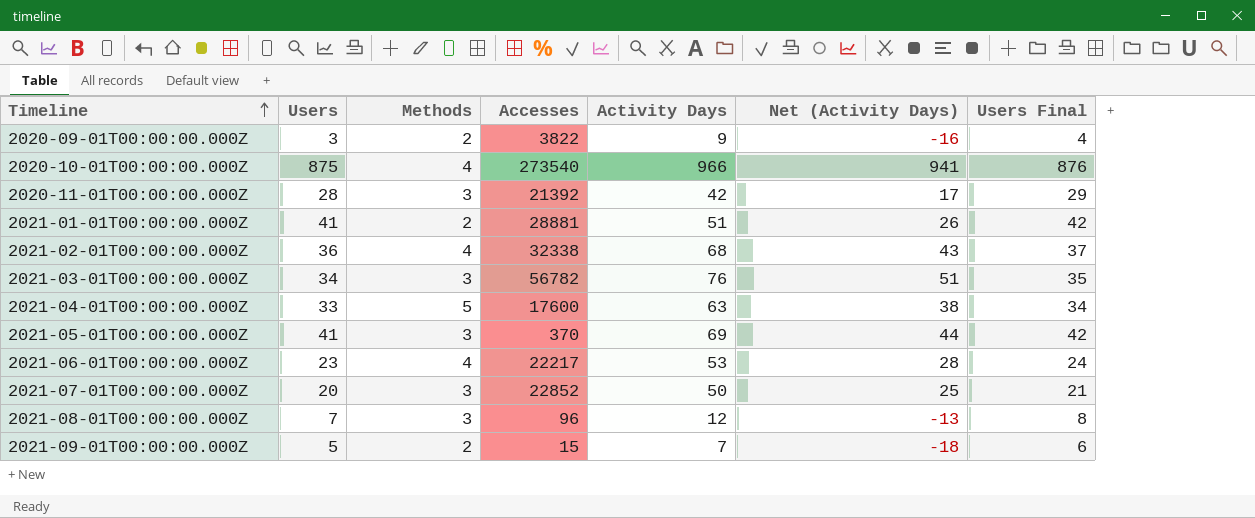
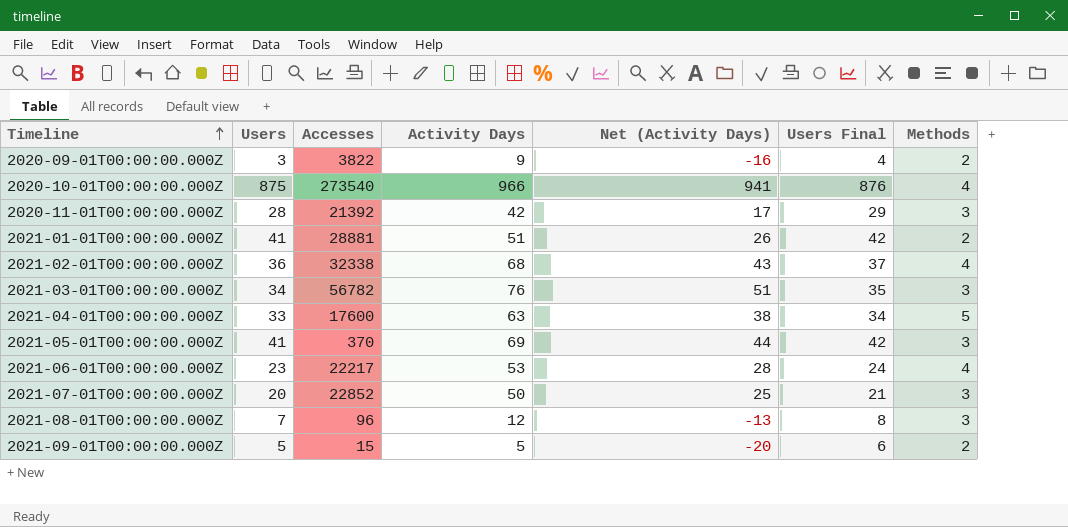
column Methods | position: 3 -> 7
2021-09-01T00:00:00.000Z | Activity Days: 7 -> 5
2021-09-01T00:00:00.000Z | Net (Activity Days): -18 -> -20

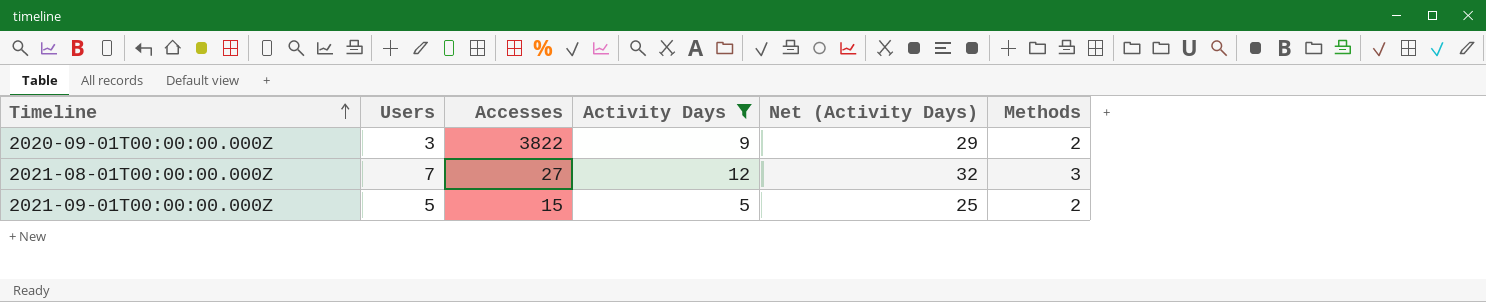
filter: none -> Activity Days <= 12
column Users Final | formula: [Users] + 1 -> none
column Net (Activity Days) | formula: [Activity Days] - 25 -> [Activity Days] + 20
2021-08-01T00:00:00.000Z | Accesses: 96 -> 27

